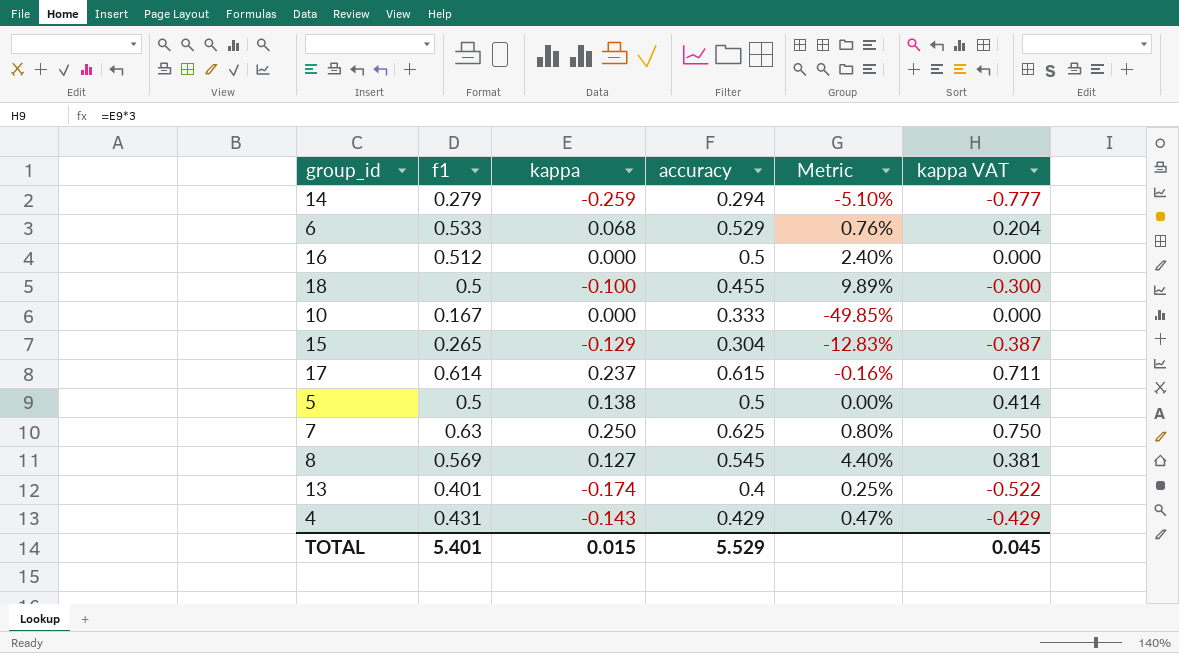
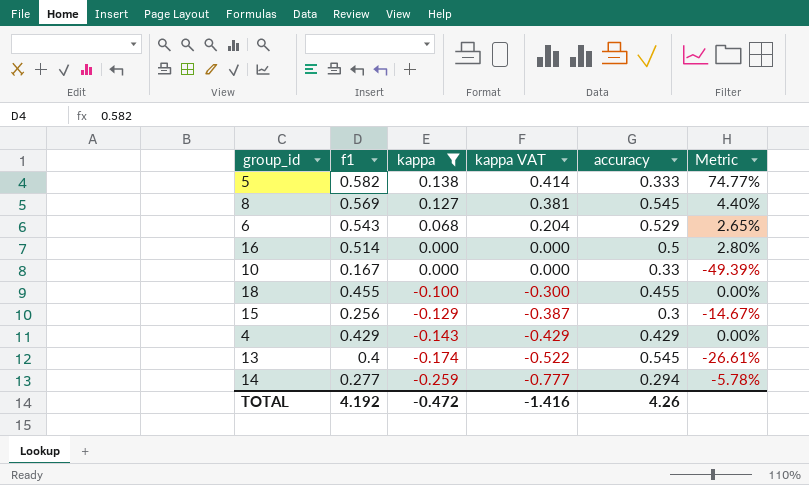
filter: none -> kappa <= 0.138
row order: none -> kappa descending
column kappa VAT | position: 6 -> 4
5 | f1: 0.5 -> 0.582
5 | accuracy: 0.5 -> 0.333
5 | Metric: 0.00% -> 74.77%
6 | f1: 0.533 -> 0.543
6 | Metric: 0.76% -> 2.65%
16 | f1: 0.512 -> 0.514
16 | Metric: 2.40% -> 2.80%
10 | accuracy: 0.333 -> 0.33
10 | Metric: -49.85% -> -49.39%
18 | f1: 0.5 -> 0.455
18 | Metric: 9.89% -> 0.00%
15 | f1: 0.265 -> 0.256
15 | accuracy: 0.304 -> 0.3
15 | Metric: -12.83% -> -14.67%
4 | f1: 0.431 -> 0.429
4 | Metric: 0.47% -> 0.00%
13 | f1: 0.401 -> 0.4
13 | accuracy: 0.4 -> 0.545
13 | Metric: 0.25% -> -26.61%
14 | f1: 0.279 -> 0.277
14 | Metric: -5.10% -> -5.78%
TOTAL | f1: 5.401 -> 4.192
TOTAL | kappa: 0.015 -> -0.472
TOTAL | kappa VAT: 0.045 -> -1.416
TOTAL | accuracy: 5.529 -> 4.26

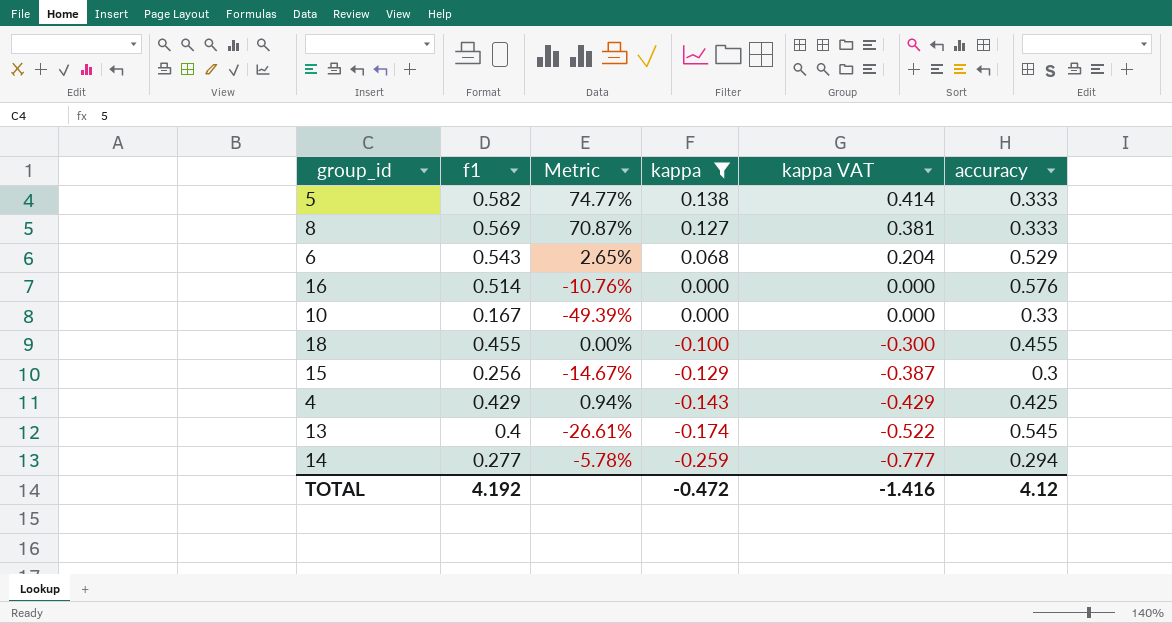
column Metric | position: 6 -> 3
8 | Metric: 4.40% -> 70.87%
8 | accuracy: 0.545 -> 0.333
16 | Metric: 2.80% -> -10.76%
16 | accuracy: 0.5 -> 0.576
4 | Metric: 0.00% -> 0.94%
4 | accuracy: 0.429 -> 0.425
TOTAL | accuracy: 4.26 -> 4.12

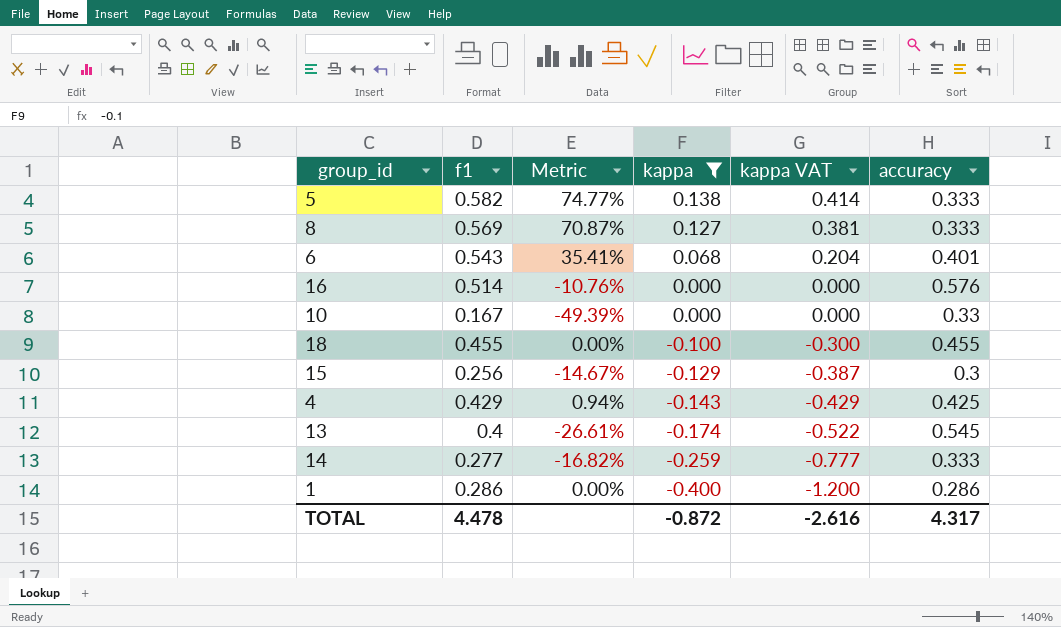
6 | Metric: 2.65% -> 35.41%
6 | accuracy: 0.529 -> 0.401
14 | Metric: -5.78% -> -16.82%
14 | accuracy: 0.294 -> 0.333
row 1: none -> 0.286 | 0.00% | -0.400 | -1.200 | 0.286
TOTAL | f1: 4.192 -> 4.478
TOTAL | kappa: -0.472 -> -0.872
TOTAL | kappa VAT: -1.416 -> -2.616
TOTAL | accuracy: 4.12 -> 4.317

